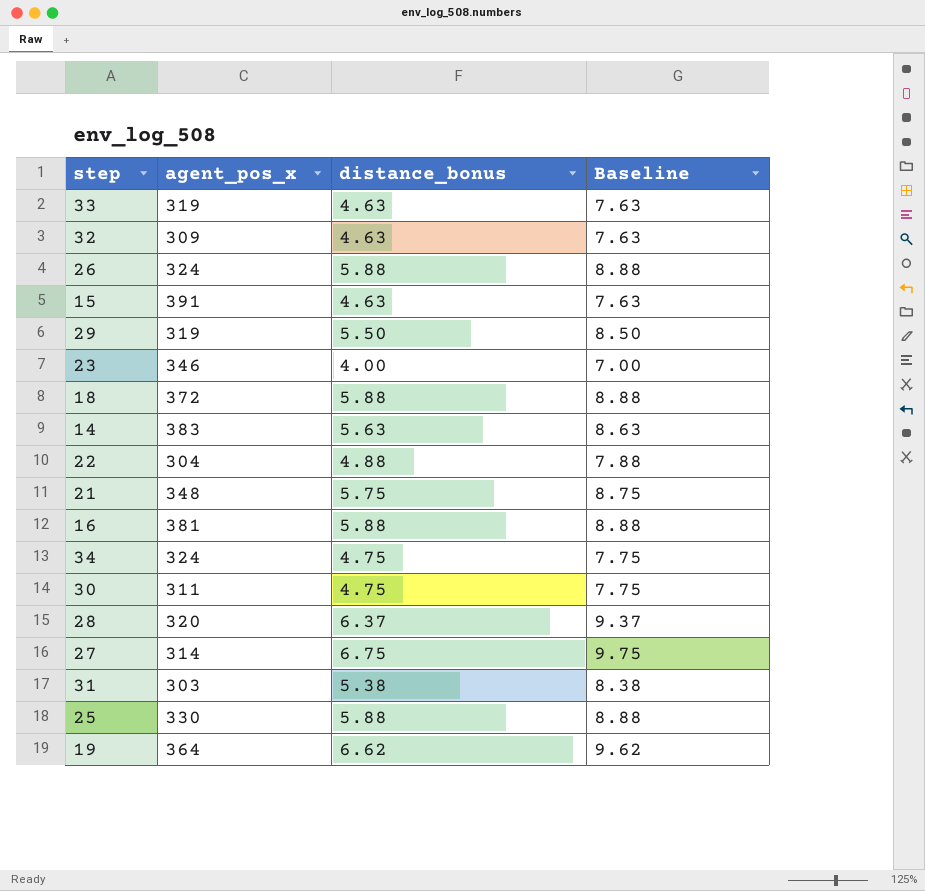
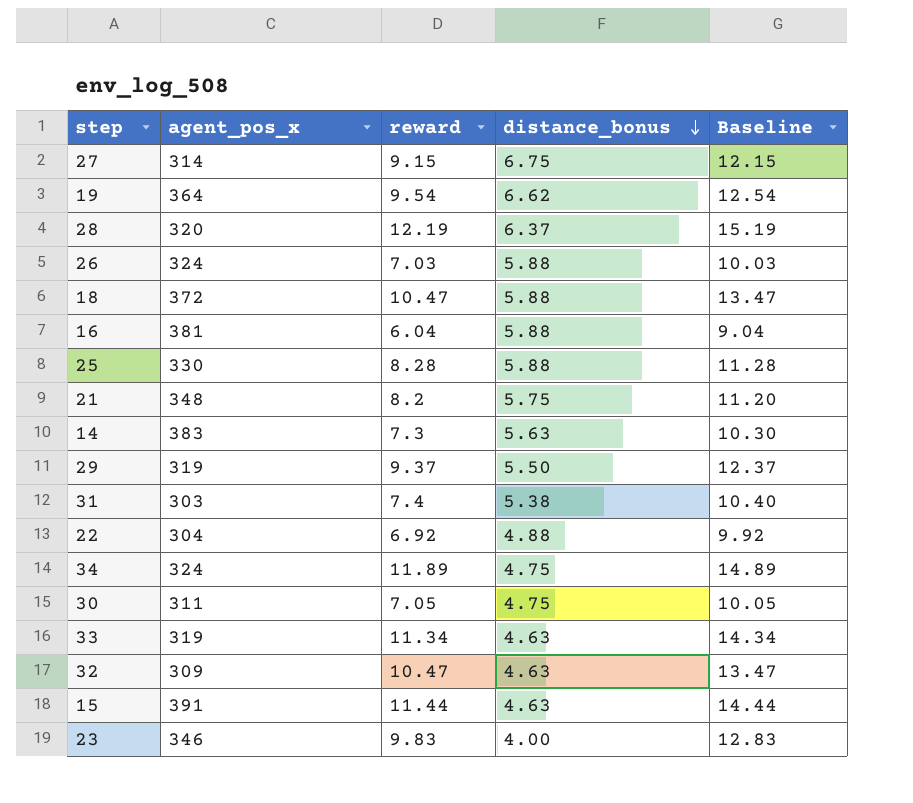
row order: none -> distance_bonus descending
column reward | position: none -> 3
column Baseline | formula: [distance_bonus] + 3 -> [reward] + 3

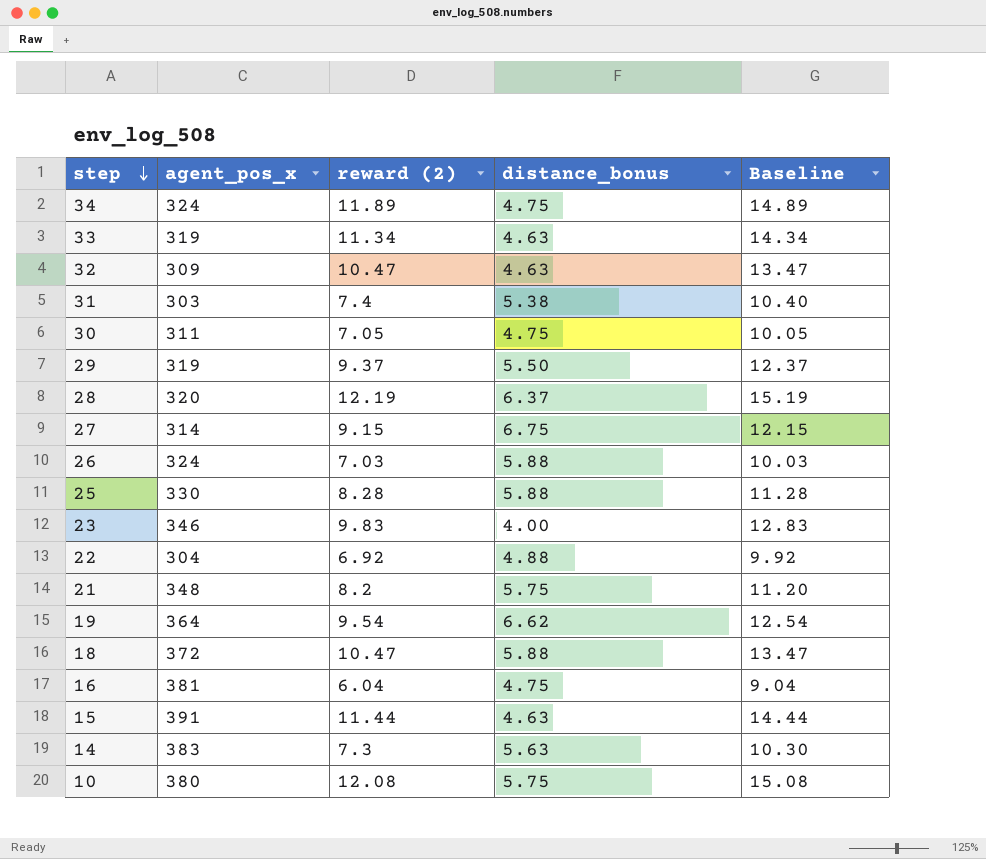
row order: distance_bonus descending -> step descending
column name: reward -> reward (2)
16 | distance_bonus: 5.88 -> 4.75
row 10: none -> 380 | 12.08 | 5.75 | 15.08

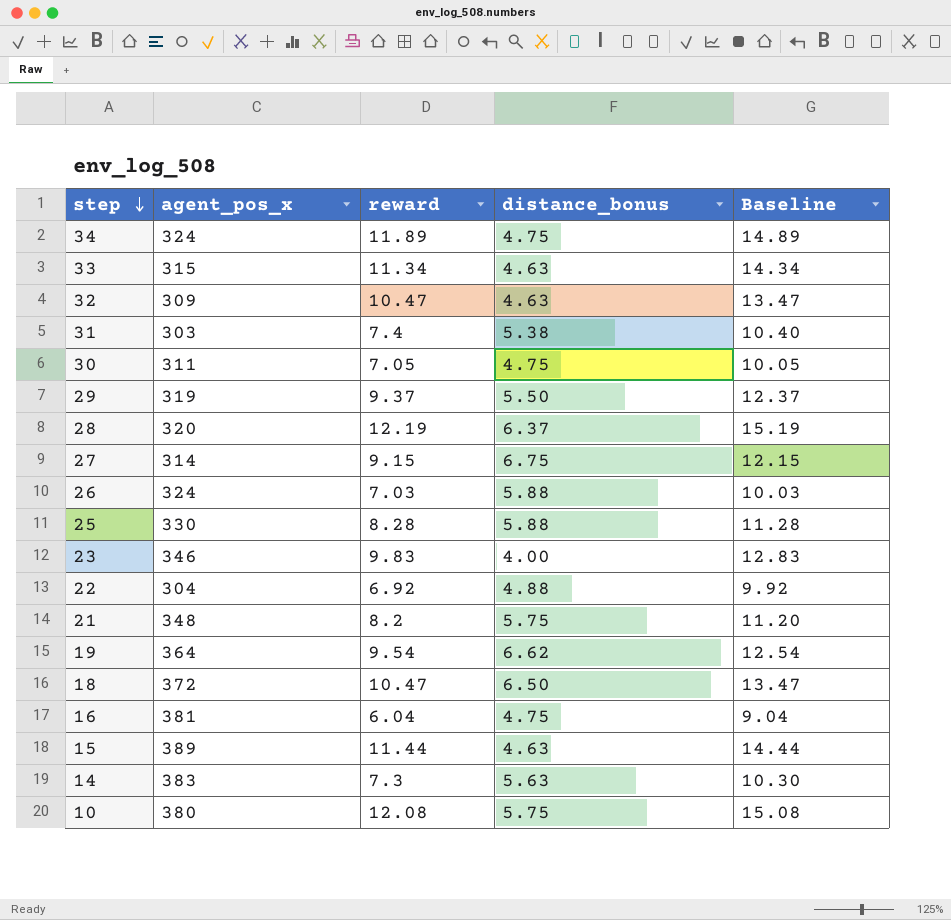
column name: reward (2) -> reward
33 | agent_pos_x: 319 -> 315
18 | distance_bonus: 5.88 -> 6.50
15 | agent_pos_x: 391 -> 389

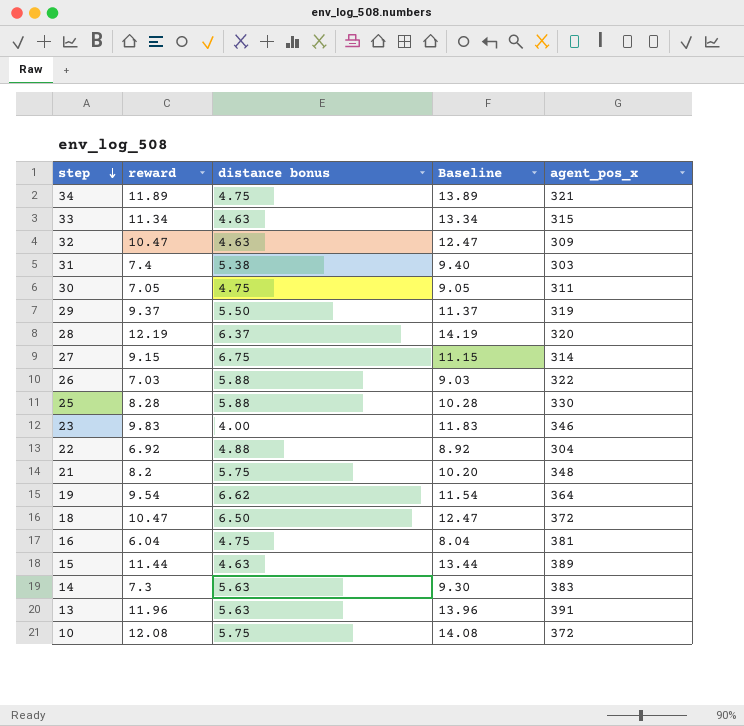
column name: distance_bonus -> distance bonus
column Baseline | formula: [reward] + 3 -> [reward] + 2
column agent_pos_x | position: 2 -> 5
34 | agent_pos_x: 324 -> 321
26 | agent_pos_x: 324 -> 322
row 13: none -> 11.96 | 5.63 | 13.96 | 391
10 | agent_pos_x: 380 -> 372

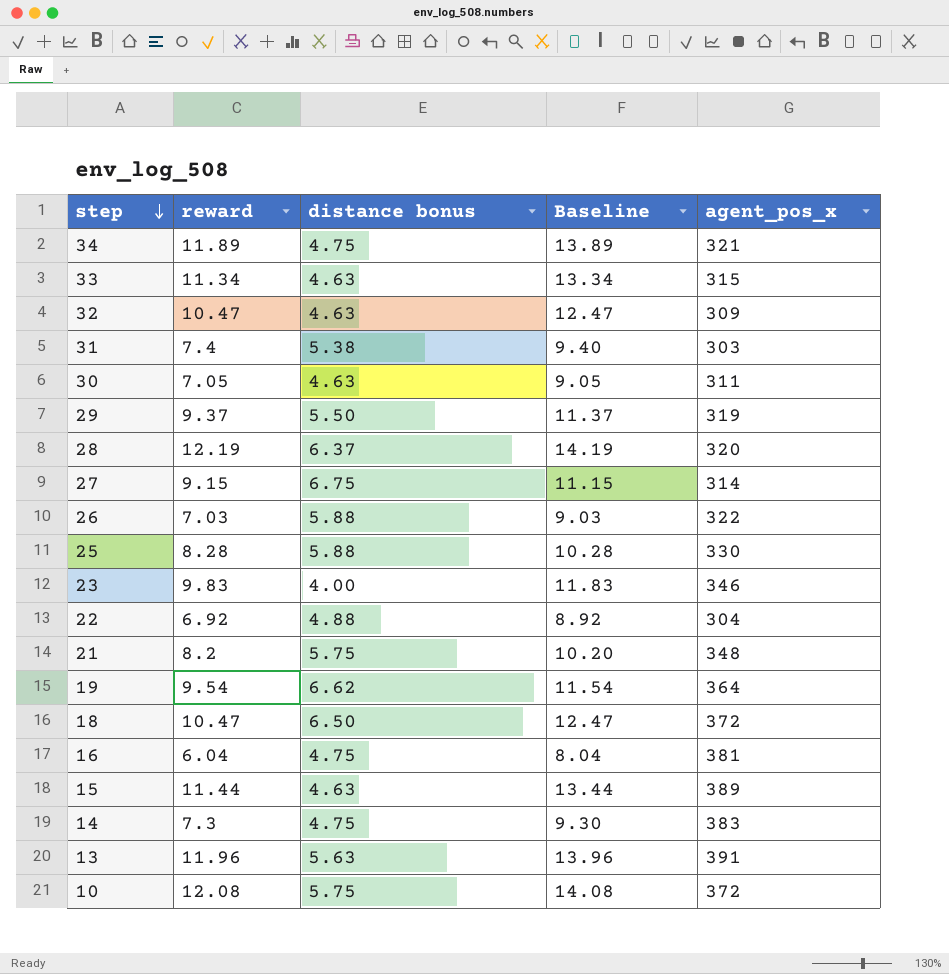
30 | distance bonus: 4.75 -> 4.63
14 | distance bonus: 5.63 -> 4.75

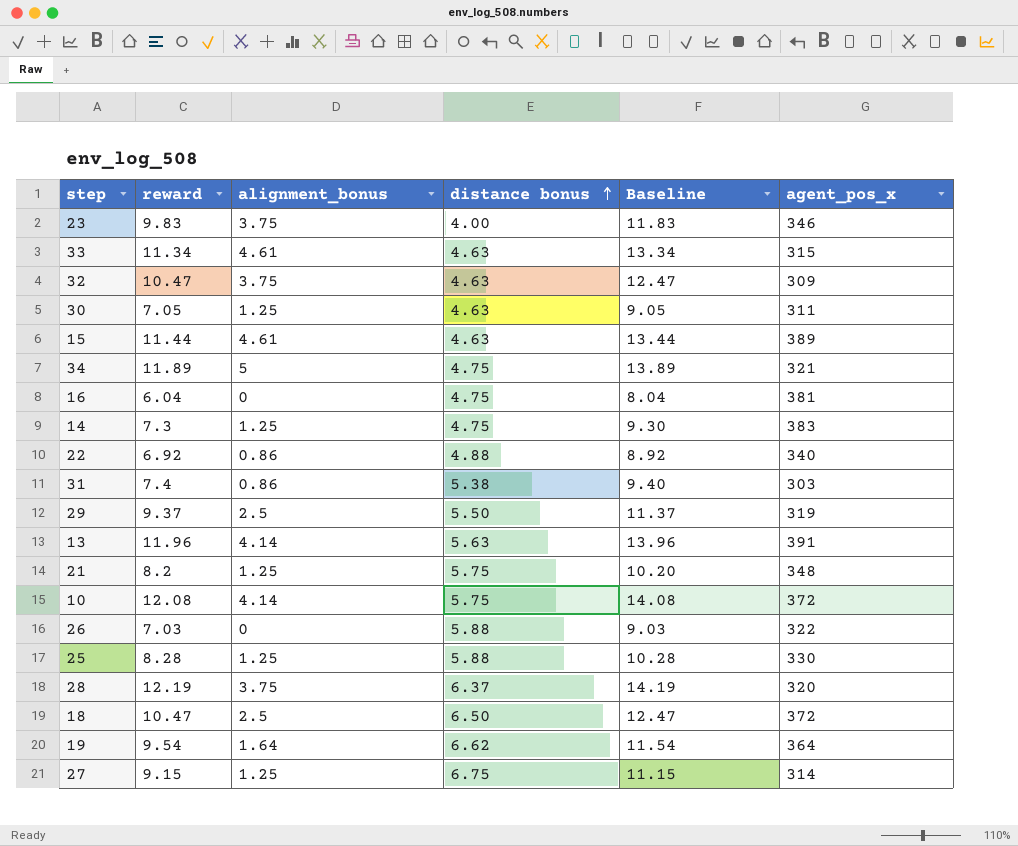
row order: step descending -> distance bonus ascending
column alignment_bonus | position: none -> 3
22 | agent_pos_x: 304 -> 340

